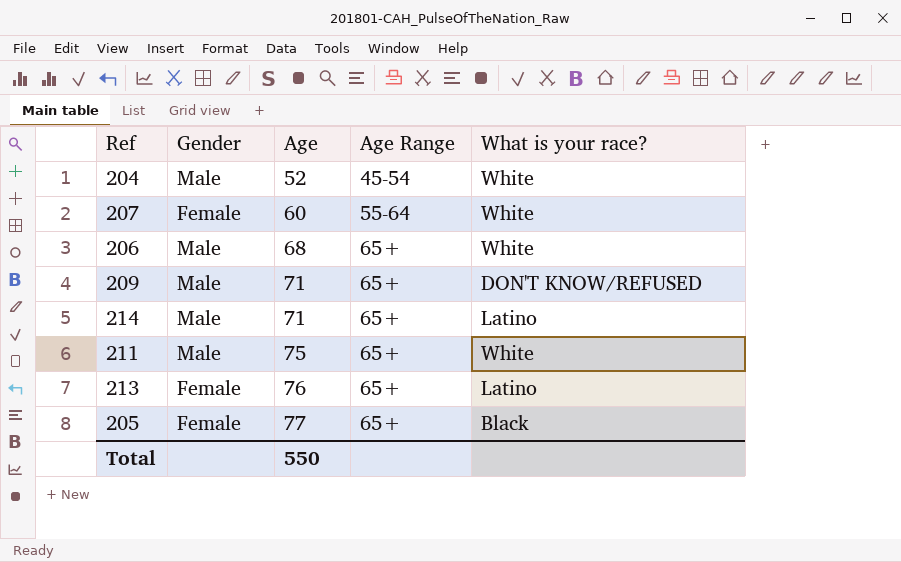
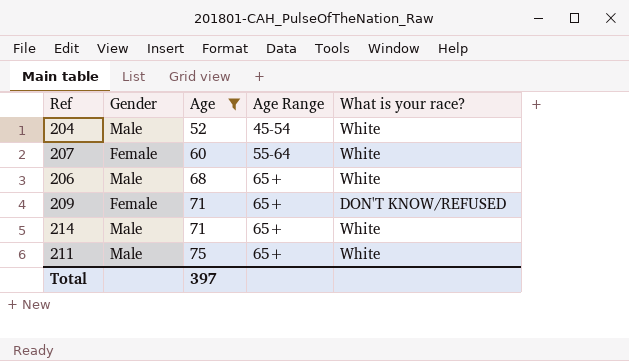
filter: none -> Age <= 75
209 | Gender: Male -> Female
214 | What is your race?: Latino -> White
Total | Age: 550 -> 397

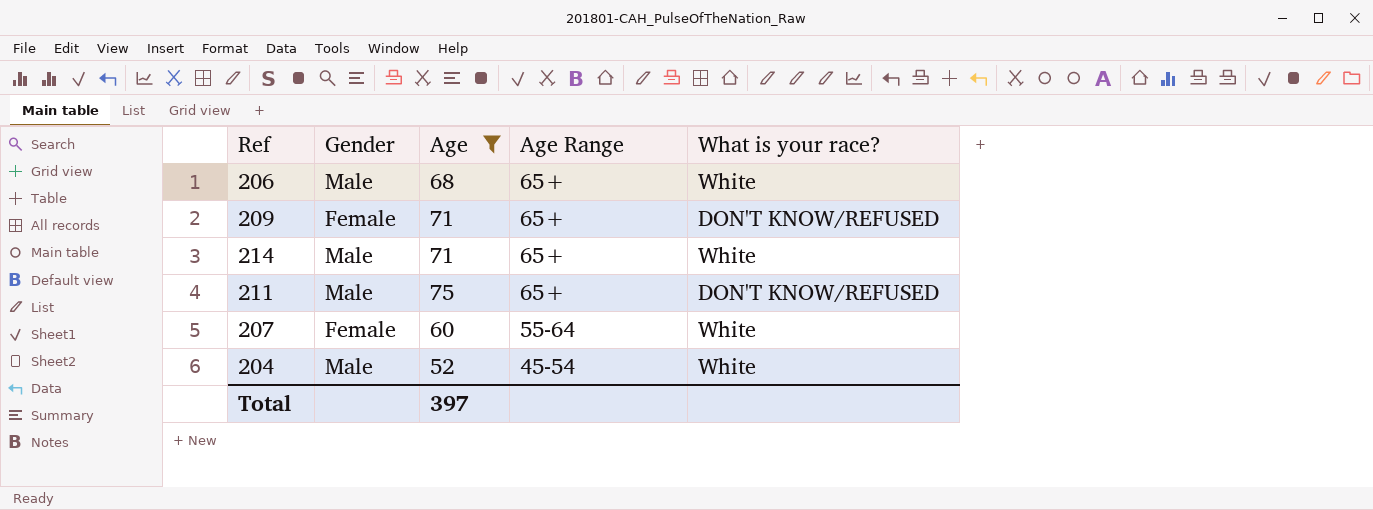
row order: Age ascending -> Age Range descending
211 | What is your race?: White -> DON'T KNOW/REFUSED

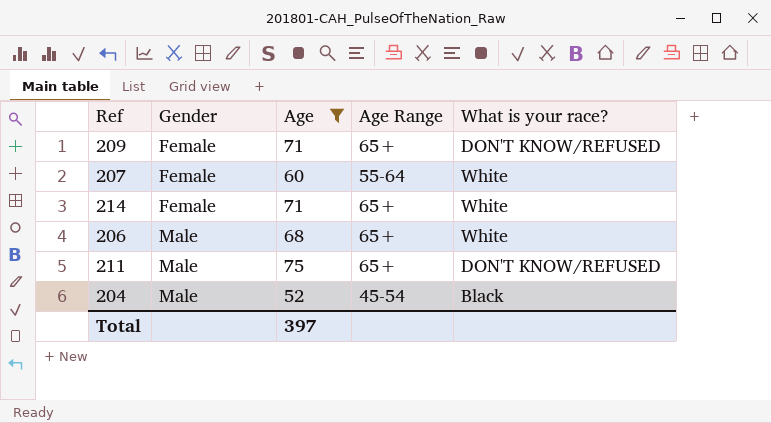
row order: Age Range descending -> Gender ascending
214 | Gender: Male -> Female
204 | What is your race?: White -> Black

